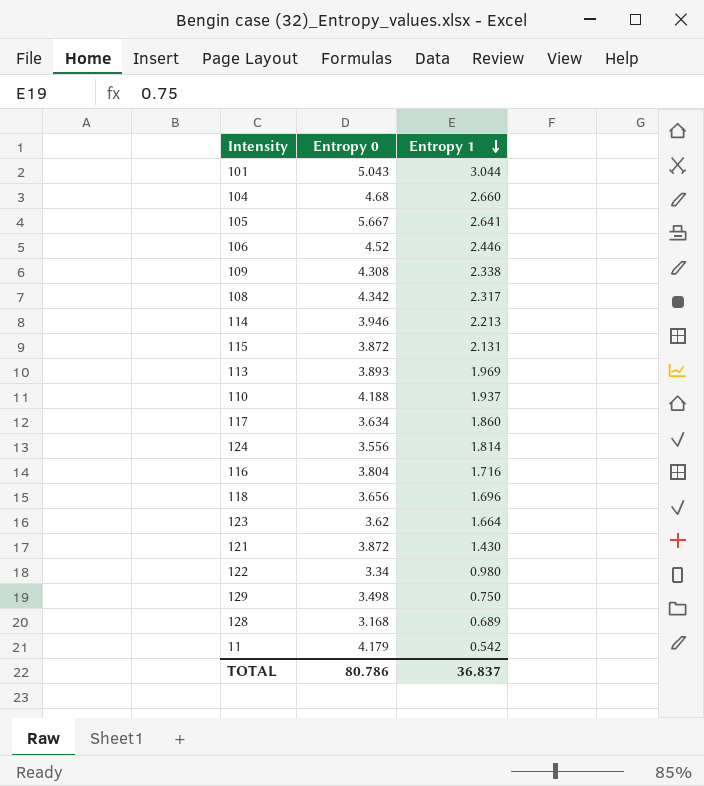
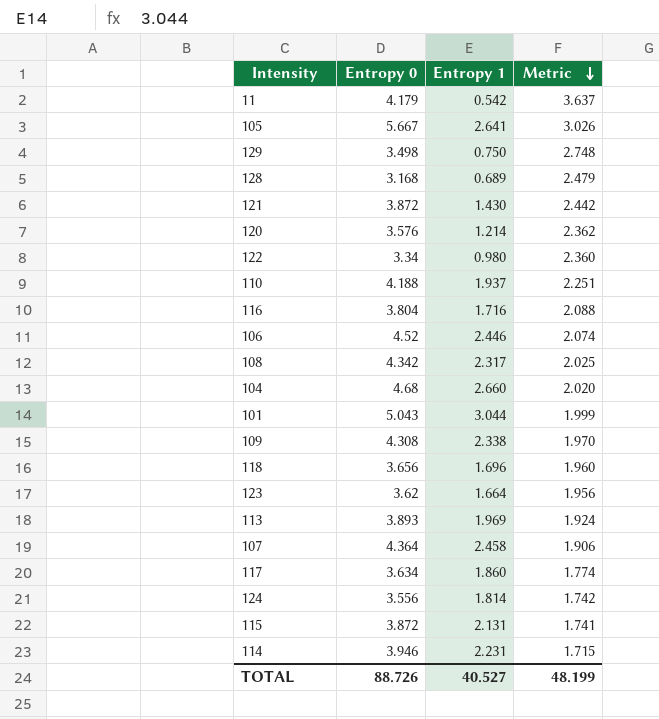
row order: Entropy 1 descending -> Metric descending
column Metric | formula: none -> [Entropy 0] - [Entropy 1]
row 120: none -> 3.576 | 1.214 | 2.362
row 107: none -> 4.364 | 2.458 | 1.906
114 | Entropy 1: 2.213 -> 2.231
TOTAL | Entropy 0: 80.786 -> 88.726
TOTAL | Entropy 1: 36.837 -> 40.527

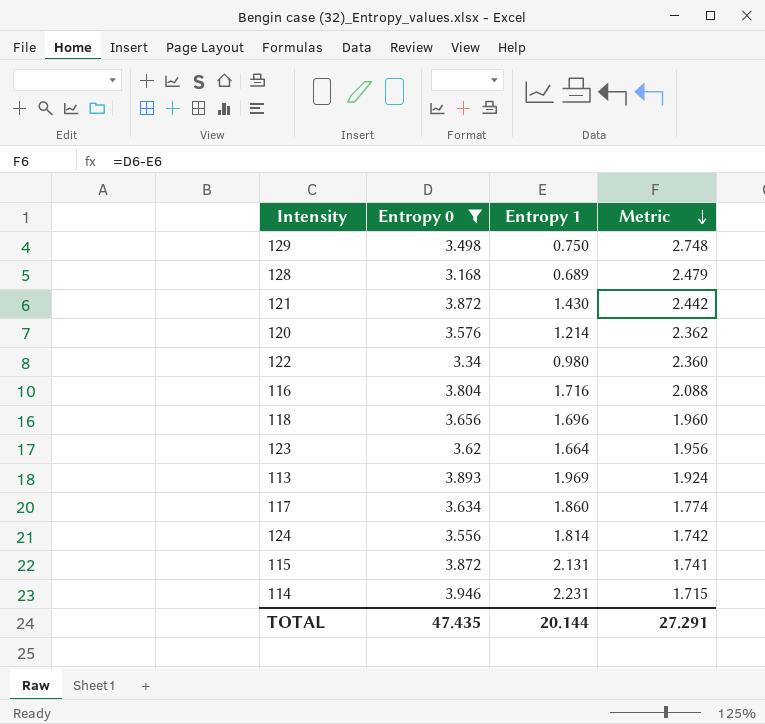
filter: none -> Entropy 0 <= 3.946
TOTAL | Entropy 0: 88.726 -> 47.435
TOTAL | Entropy 1: 40.527 -> 20.144
TOTAL | Metric: 48.199 -> 27.291

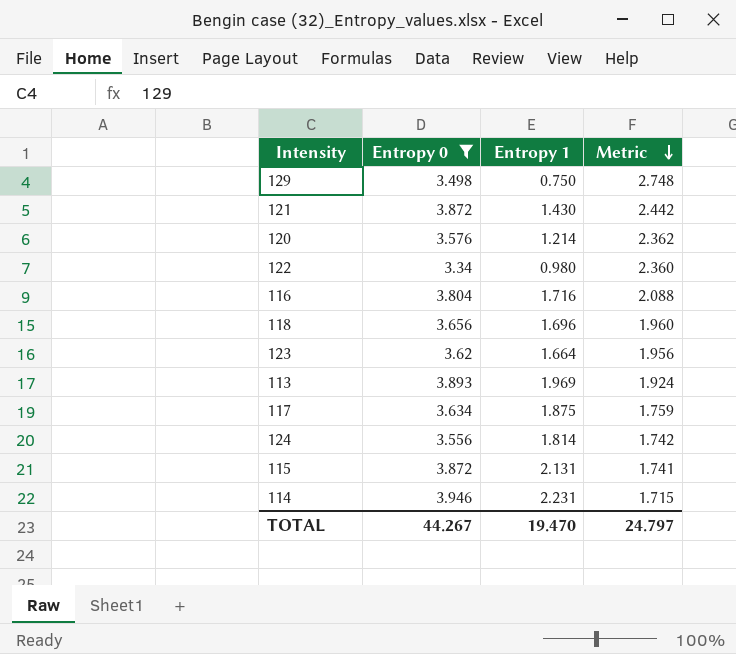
row 128: 3.168 | 0.689 | 2.479 -> none
117 | Entropy 1: 1.860 -> 1.875
117 | Metric: 1.774 -> 1.759
TOTAL | Entropy 0: 47.435 -> 44.267
TOTAL | Entropy 1: 20.144 -> 19.470
TOTAL | Metric: 27.291 -> 24.797

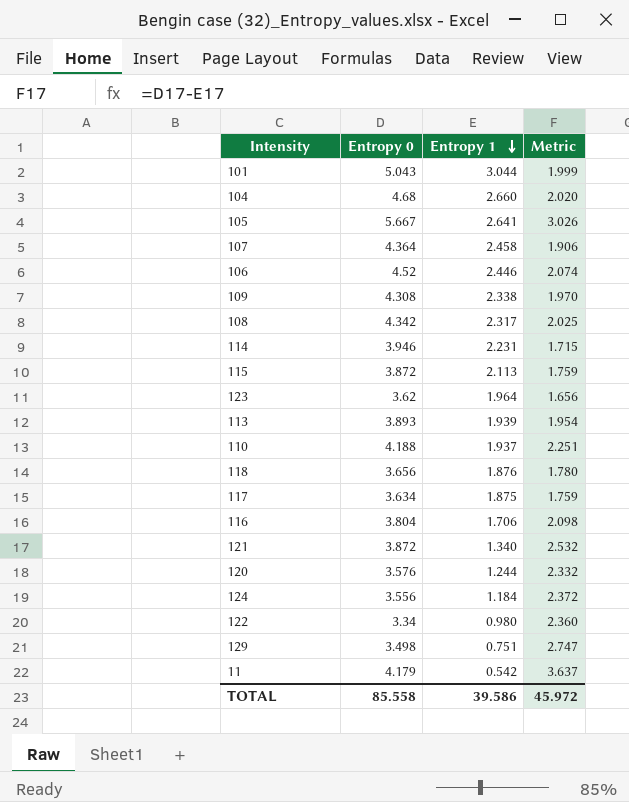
filter: Entropy 0 <= 3.946 -> none
row order: Metric descending -> Entropy 1 descending
115 | Entropy 1: 2.131 -> 2.113
115 | Metric: 1.741 -> 1.759
123 | Entropy 1: 1.664 -> 1.964
123 | Metric: 1.956 -> 1.656
113 | Entropy 1: 1.969 -> 1.939
113 | Metric: 1.924 -> 1.954
118 | Entropy 1: 1.696 -> 1.876
118 | Metric: 1.960 -> 1.780
116 | Entropy 1: 1.716 -> 1.706
116 | Metric: 2.088 -> 2.098
121 | Entropy 1: 1.430 -> 1.340
121 | Metric: 2.442 -> 2.532
120 | Entropy 1: 1.214 -> 1.244
120 | Metric: 2.362 -> 2.332
124 | Entropy 1: 1.814 -> 1.184
124 | Metric: 1.742 -> 2.372
129 | Entropy 1: 0.750 -> 0.751
129 | Metric: 2.748 -> 2.747
TOTAL | Entropy 0: 44.267 -> 85.558
TOTAL | Entropy 1: 19.470 -> 39.586
TOTAL | Metric: 24.797 -> 45.972

